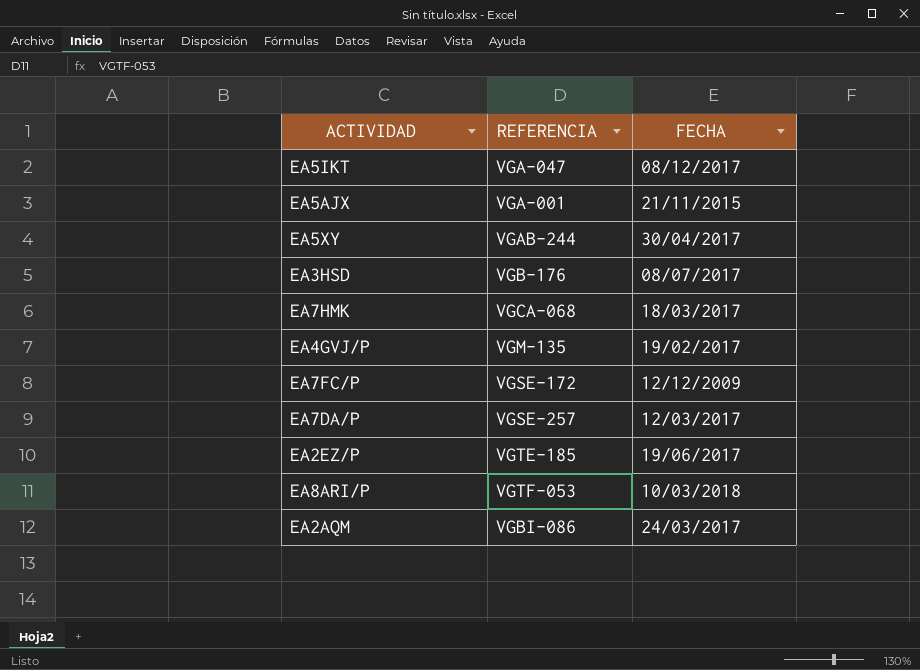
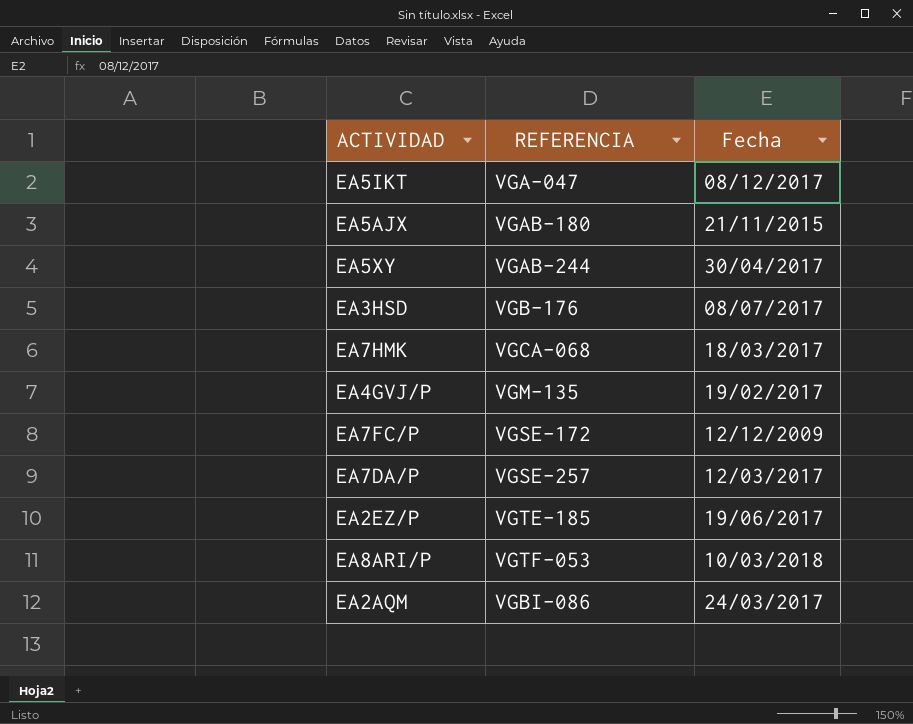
column name: FECHA -> Fecha
EA5AJX | REFERENCIA: VGA-001 -> VGAB-180

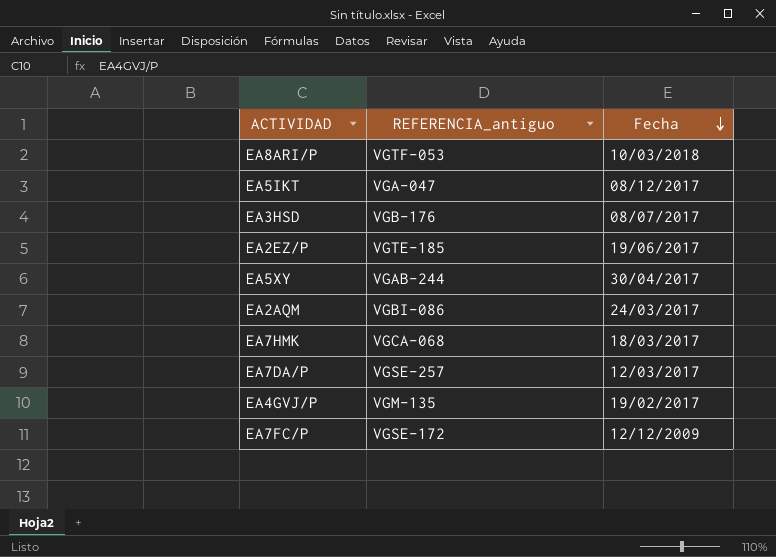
row order: none -> Fecha descending
column name: REFERENCIA -> REFERENCIA_antiguo
row EA5AJX: VGAB-180 | 21/11/2015 -> none

